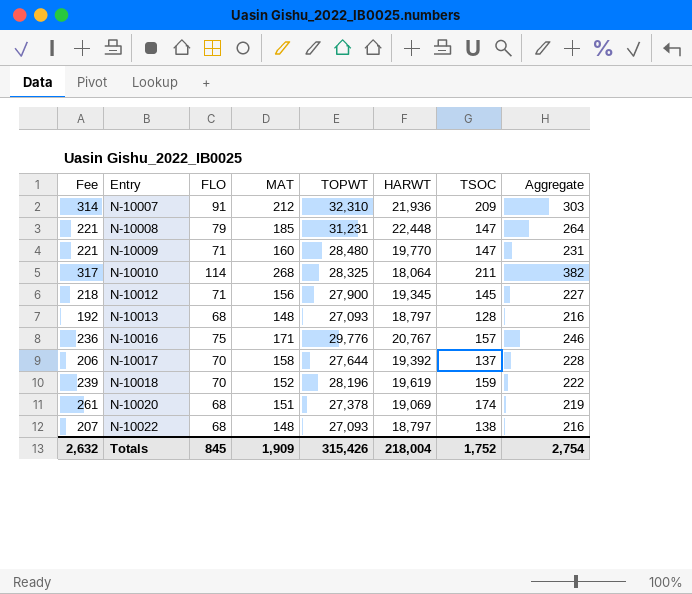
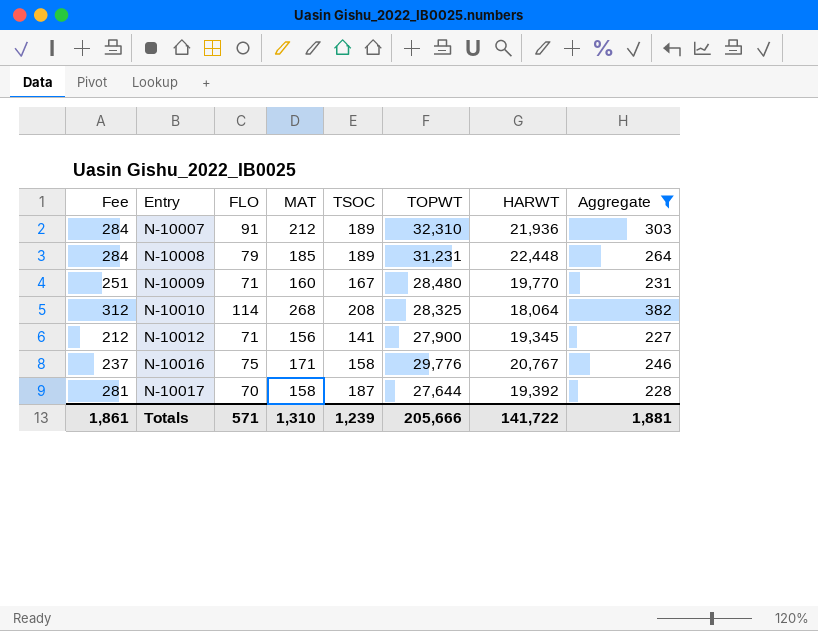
filter: none -> Aggregate >= 227
column TSOC | position: 7 -> 5
N-10007 | Fee: 314 -> 284
N-10007 | TSOC: 209 -> 189
N-10008 | Fee: 221 -> 284
N-10008 | TSOC: 147 -> 189
N-10009 | Fee: 221 -> 251
N-10009 | TSOC: 147 -> 167
N-10010 | Fee: 317 -> 312
N-10010 | TSOC: 211 -> 208
N-10012 | Fee: 218 -> 212
N-10012 | TSOC: 145 -> 141
N-10016 | Fee: 236 -> 237
N-10016 | TSOC: 157 -> 158
N-10017 | Fee: 206 -> 281
N-10017 | TSOC: 137 -> 187
Totals | Fee: 2,632 -> 1,861
Totals | FLO: 845 -> 571
Totals | MAT: 1,909 -> 1,310
Totals | TSOC: 1,752 -> 1,239
Totals | TOPWT: 315,426 -> 205,666
Totals | HARWT: 218,004 -> 141,722
Totals | Aggregate: 2,754 -> 1,881

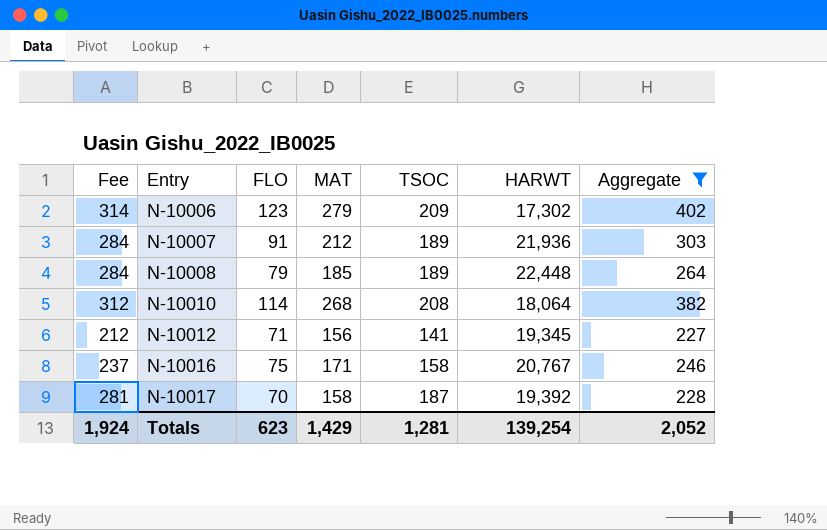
column TOPWT | position: 6 -> none
row N-10009: 251 | 71 | 160 | 167 | 28,480 | 19,770 | 231 -> none
row N-10006: none -> 314 | 123 | 279 | 209 | 17,302 | 402
Totals | Fee: 1,861 -> 1,924
Totals | FLO: 571 -> 623
Totals | MAT: 1,310 -> 1,429
Totals | TSOC: 1,239 -> 1,281
Totals | HARWT: 141,722 -> 139,254
Totals | Aggregate: 1,881 -> 2,052

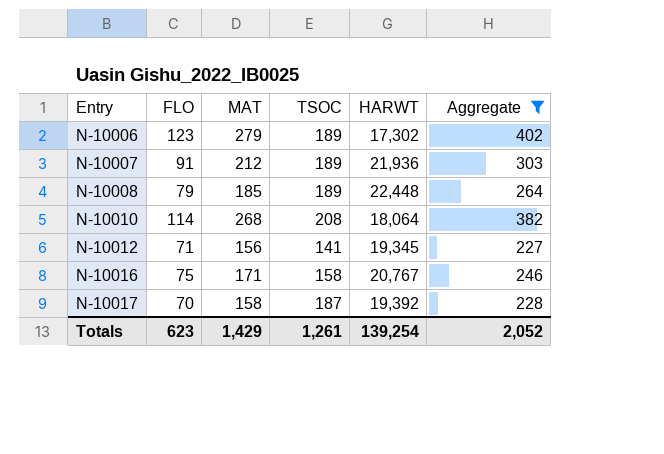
column Fee | formula: [TSOC] * 1.5 -> none
N-10006 | TSOC: 209 -> 189
Totals | TSOC: 1,281 -> 1,261

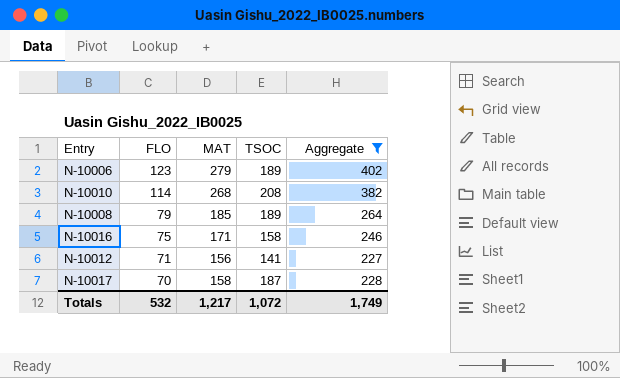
row order: Entry ascending -> FLO descending
column HARWT | position: 5 -> none
row N-10007: 91 | 212 | 189 | 21,936 | 303 -> none
Totals | FLO: 623 -> 532
Totals | MAT: 1,429 -> 1,217
Totals | TSOC: 1,261 -> 1,072
Totals | Aggregate: 2,052 -> 1,749

